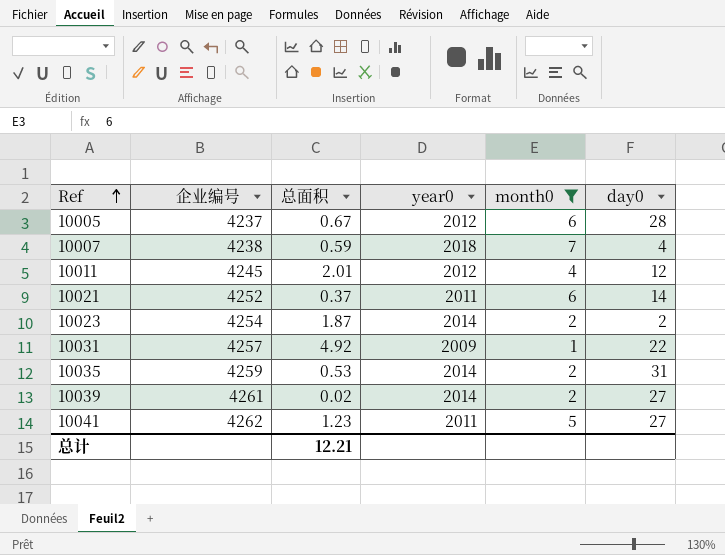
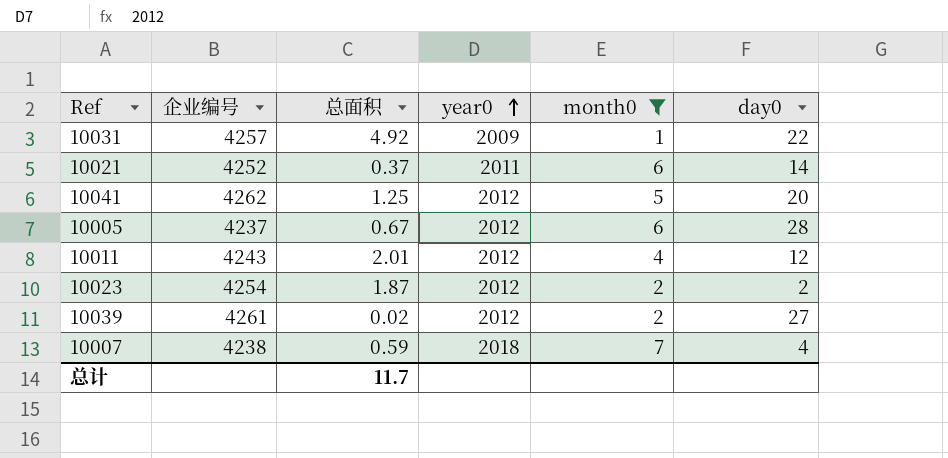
row order: Ref ascending -> year0 ascending
row 10035: 4259 | 0.53 | 2014 | 2 | 31 -> none
10041 | 总面积: 1.23 -> 1.25
10041 | year0: 2011 -> 2012
10041 | day0: 27 -> 20
10011 | 企业编号: 4245 -> 4243
10023 | year0: 2014 -> 2012
10039 | year0: 2014 -> 2012
总计 | 总面积: 12.21 -> 11.7

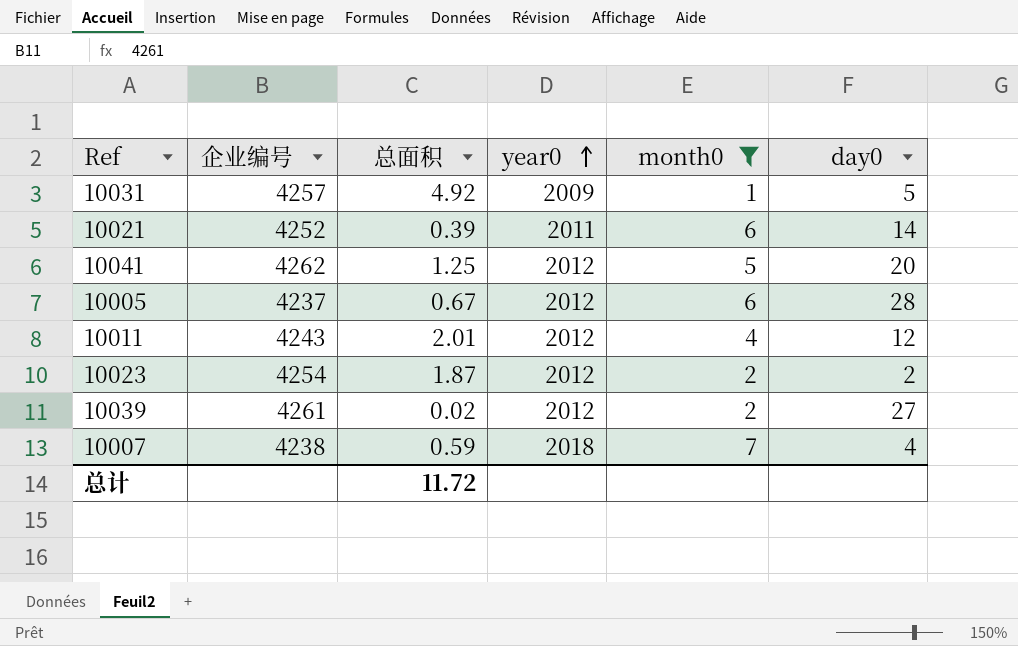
10031 | day0: 22 -> 5
10021 | 总面积: 0.37 -> 0.39
总计 | 总面积: 11.7 -> 11.72

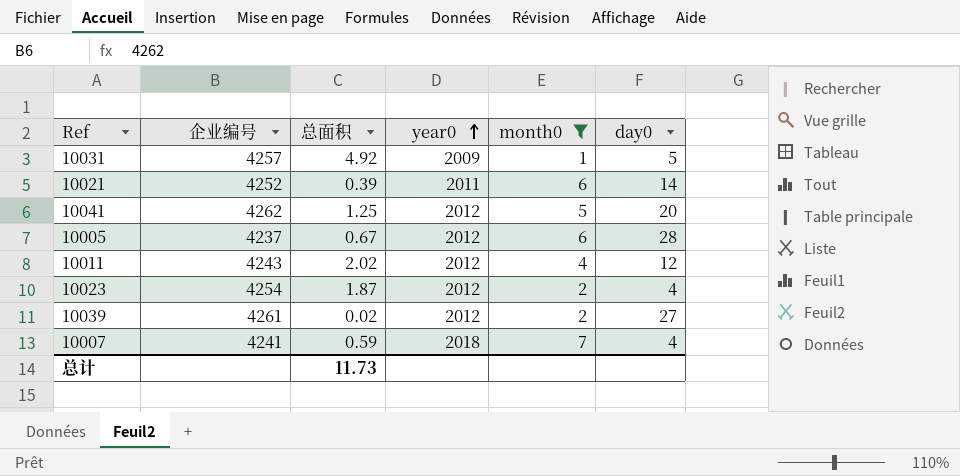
10011 | 总面积: 2.01 -> 2.02
10023 | day0: 2 -> 4
10007 | 企业编号: 4238 -> 4241
总计 | 总面积: 11.72 -> 11.73

